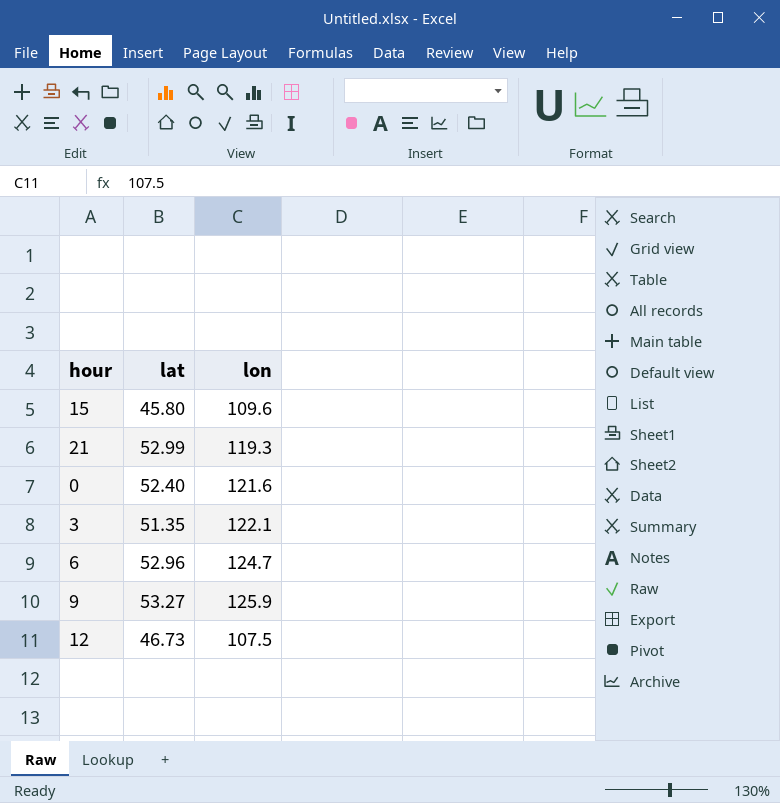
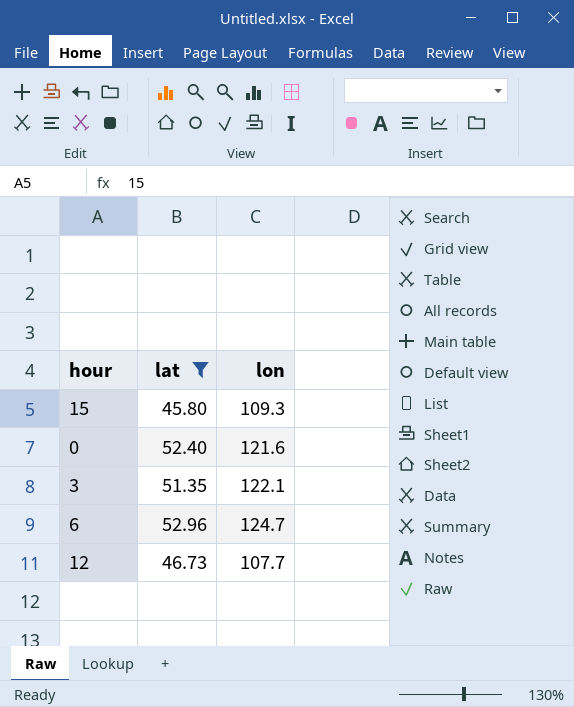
filter: none -> lat <= 52.96
15 | lon: 109.6 -> 109.3
12 | lon: 107.5 -> 107.7

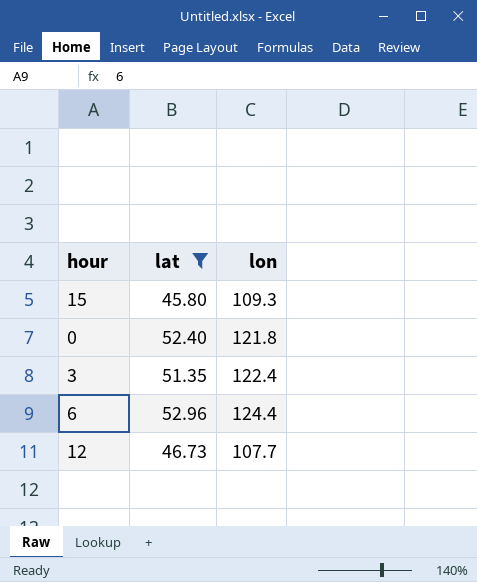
0 | lon: 121.6 -> 121.8
3 | lon: 122.1 -> 122.4
6 | lon: 124.7 -> 124.4

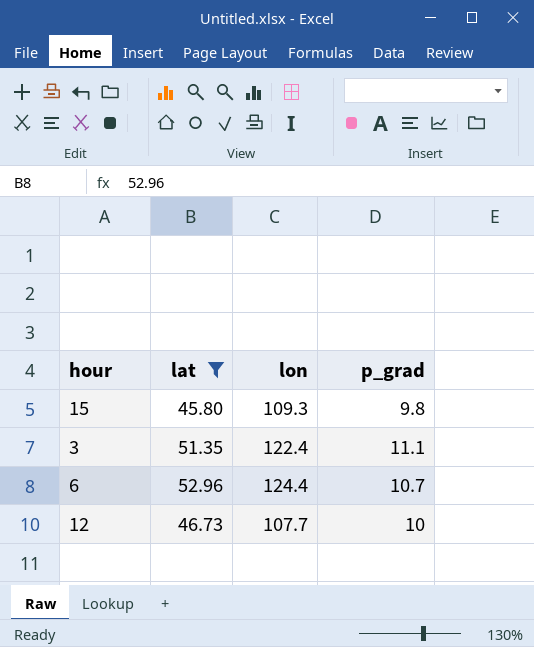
column p_grad | position: none -> 4
row 0: 52.40 | 121.8 -> none

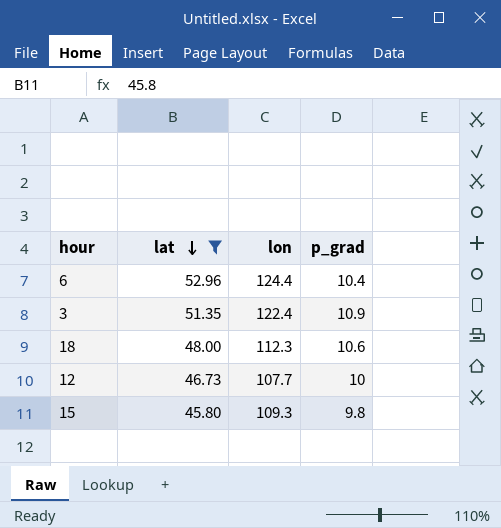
row order: none -> lat descending
6 | p_grad: 10.7 -> 10.4
3 | p_grad: 11.1 -> 10.9
row 18: none -> 48.00 | 112.3 | 10.6

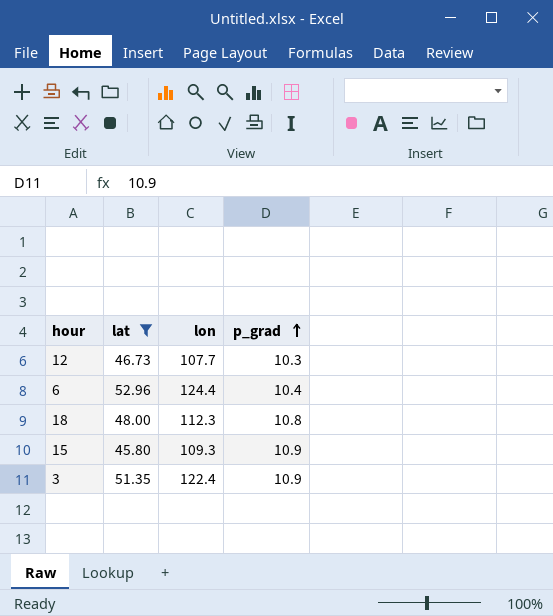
row order: lat descending -> p_grad ascending
12 | p_grad: 10 -> 10.3
18 | p_grad: 10.6 -> 10.8
15 | p_grad: 9.8 -> 10.9

